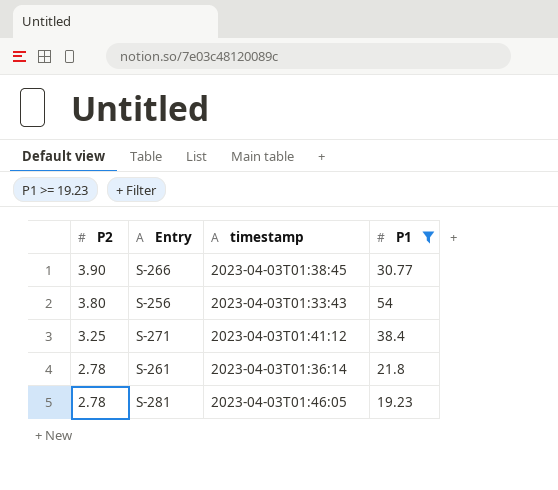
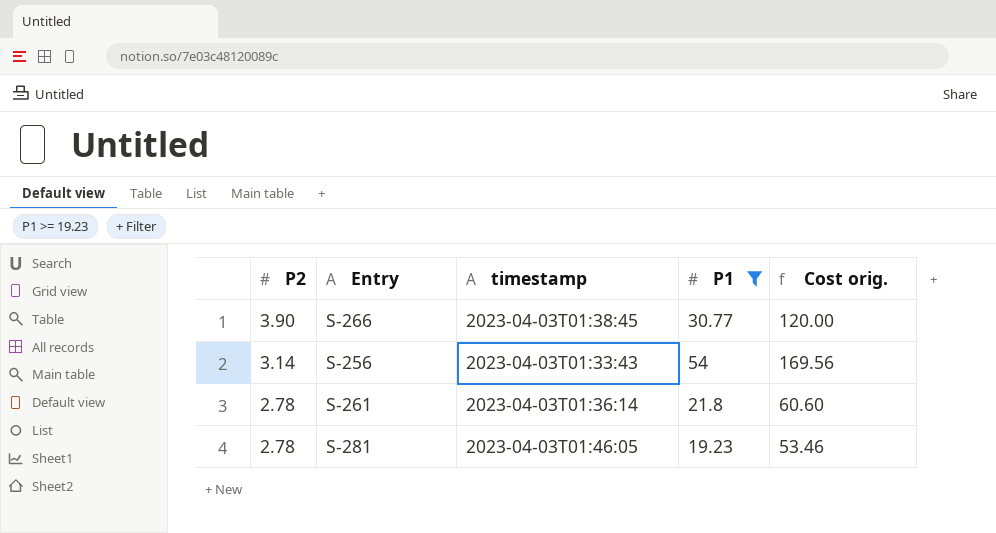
column Cost orig. | formula: none -> [P2] * [P1]
row S-271: 3.25 | 2023-04-03T01:41:12 | 38.4 -> none
S-256 | P2: 3.80 -> 3.14

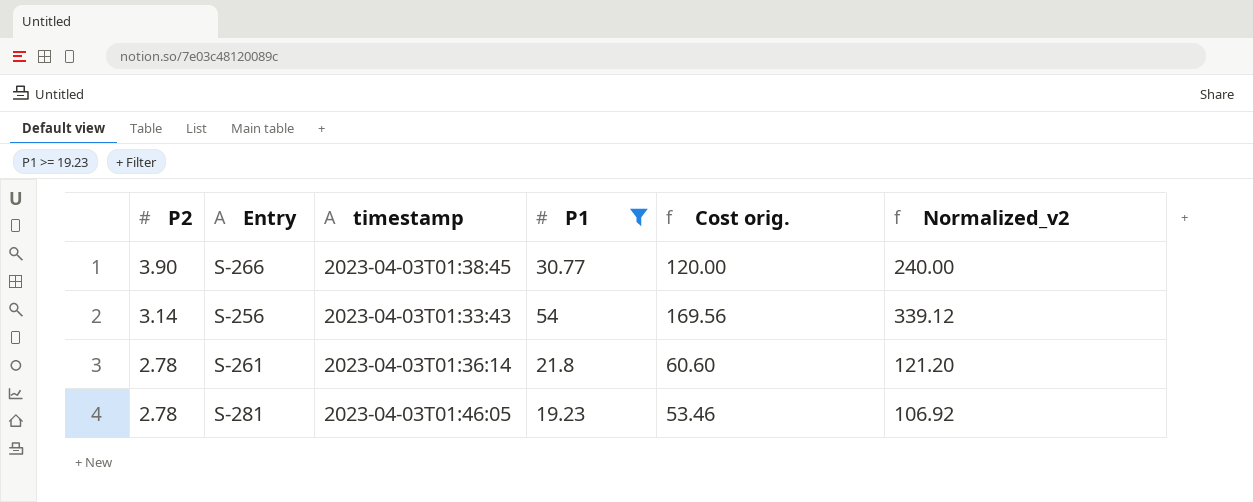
column Normalized_v2 | formula: none -> [Cost orig.] * 2

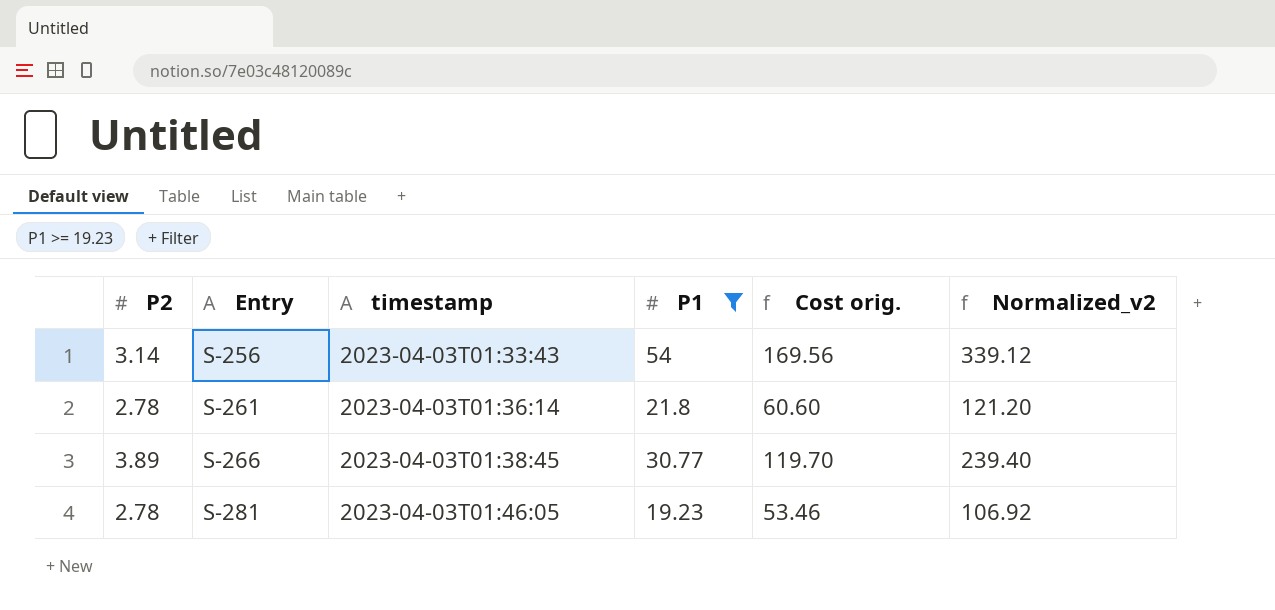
row order: P2 descending -> Entry ascending
S-266 | P2: 3.90 -> 3.89
S-266 | Cost orig.: 120.00 -> 119.70
S-266 | Normalized_v2: 240.00 -> 239.40

